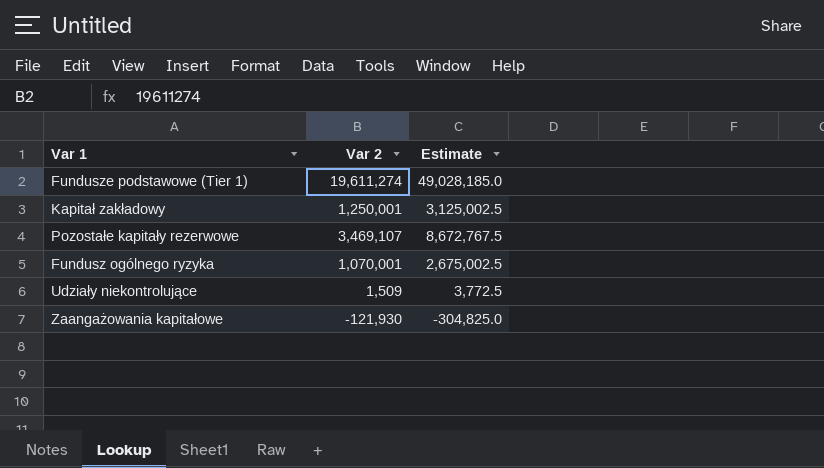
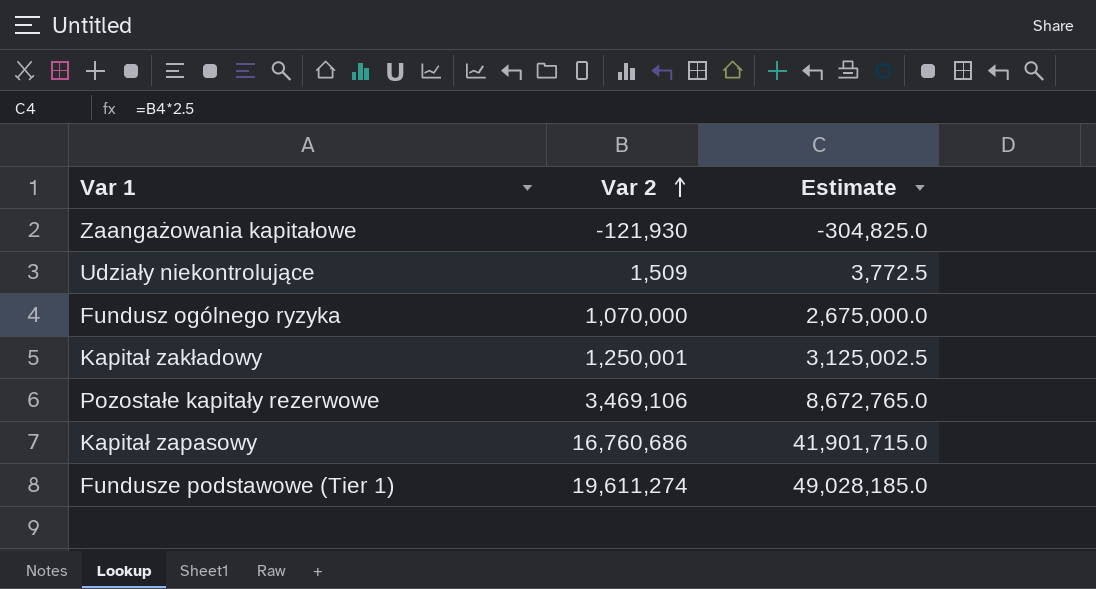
row order: none -> Var 2 ascending
Fundusz ogólnego ryzyka | Var 2: 1,070,001 -> 1,070,000
Fundusz ogólnego ryzyka | Estimate: 2,675,002.5 -> 2,675,000.0
Pozostałe kapitały rezerwowe | Var 2: 3,469,107 -> 3,469,106
Pozostałe kapitały rezerwowe | Estimate: 8,672,767.5 -> 8,672,765.0
row Kapitał zapasowy: none -> 16,760,686 | 41,901,715.0

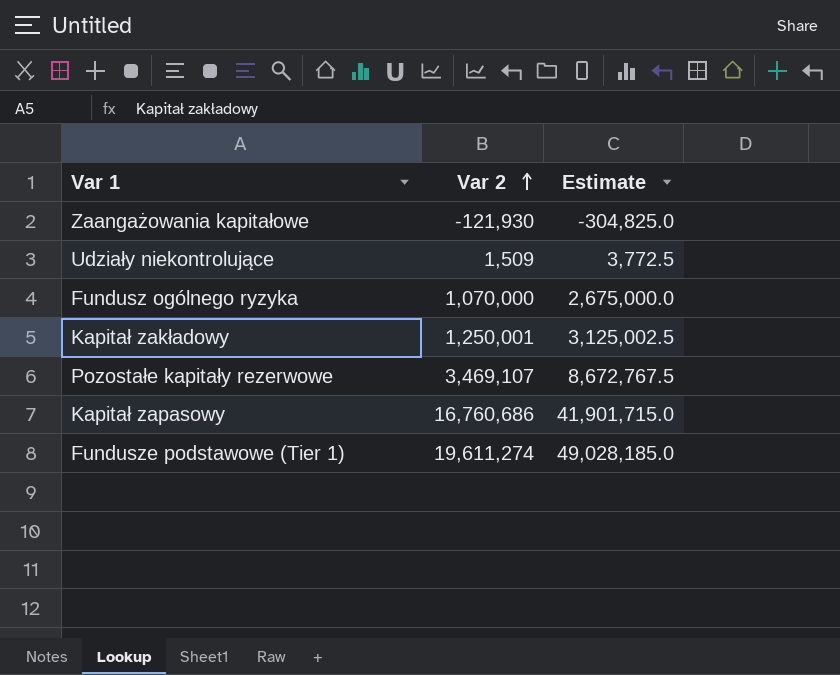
Pozostałe kapitały rezerwowe | Var 2: 3,469,106 -> 3,469,107
Pozostałe kapitały rezerwowe | Estimate: 8,672,765.0 -> 8,672,767.5

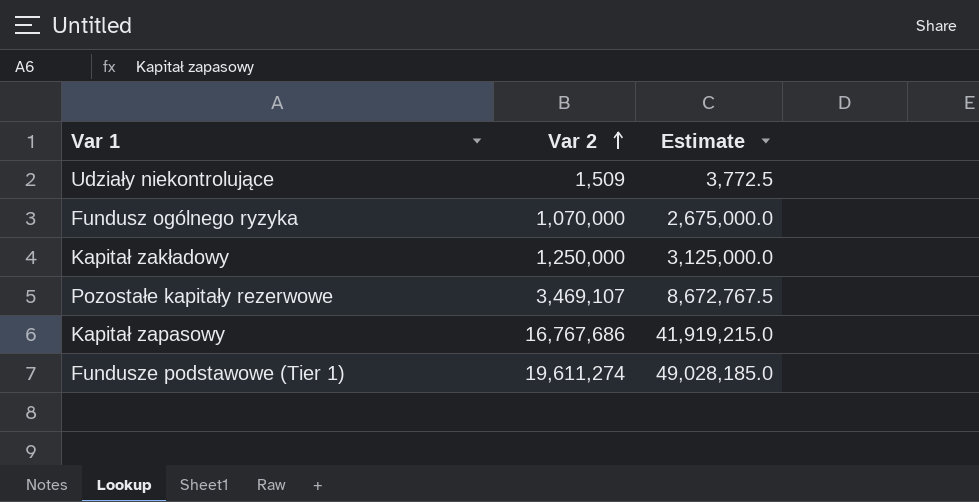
row Zaangażowania kapitałowe: -121,930 | -304,825.0 -> none
Kapitał zakładowy | Var 2: 1,250,001 -> 1,250,000
Kapitał zakładowy | Estimate: 3,125,002.5 -> 3,125,000.0
Kapitał zapasowy | Var 2: 16,760,686 -> 16,767,686
Kapitał zapasowy | Estimate: 41,901,715.0 -> 41,919,215.0

